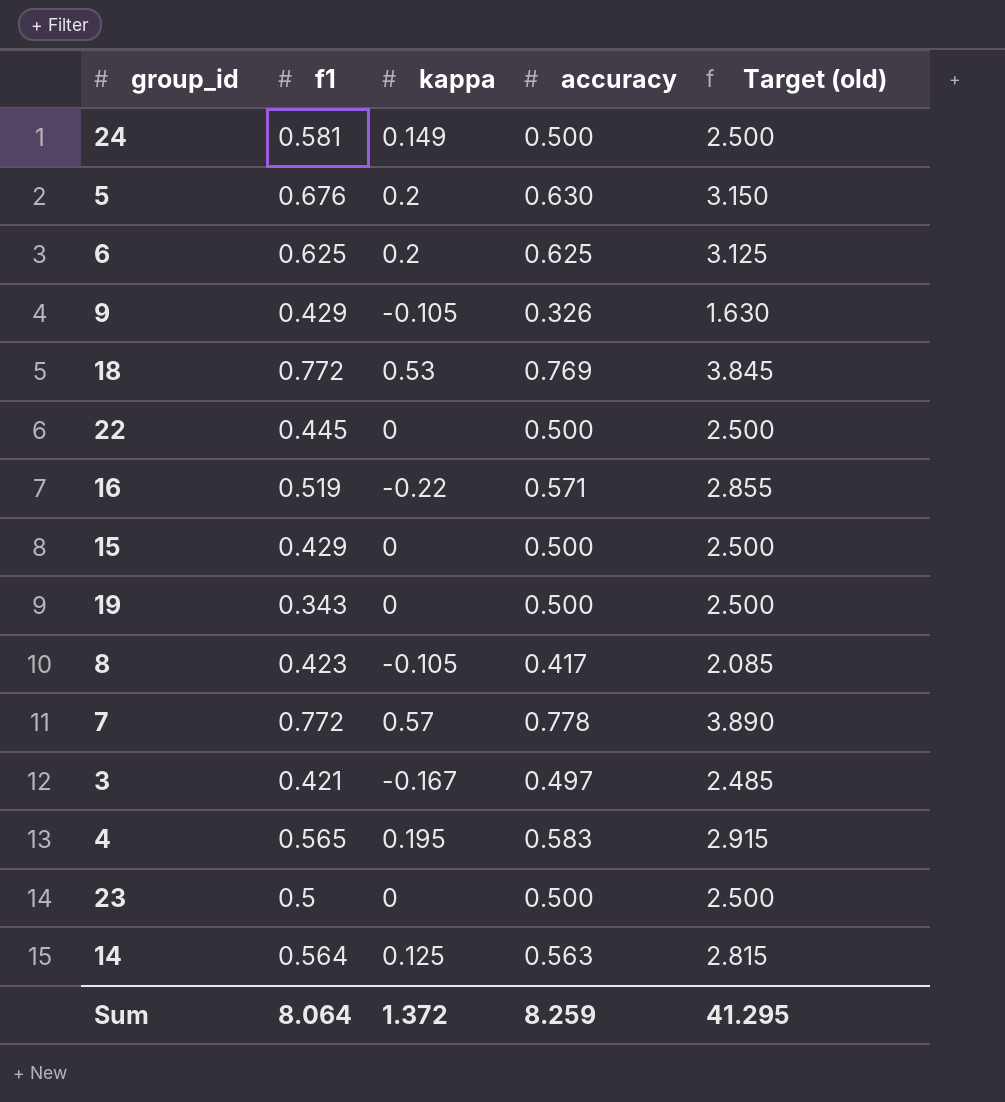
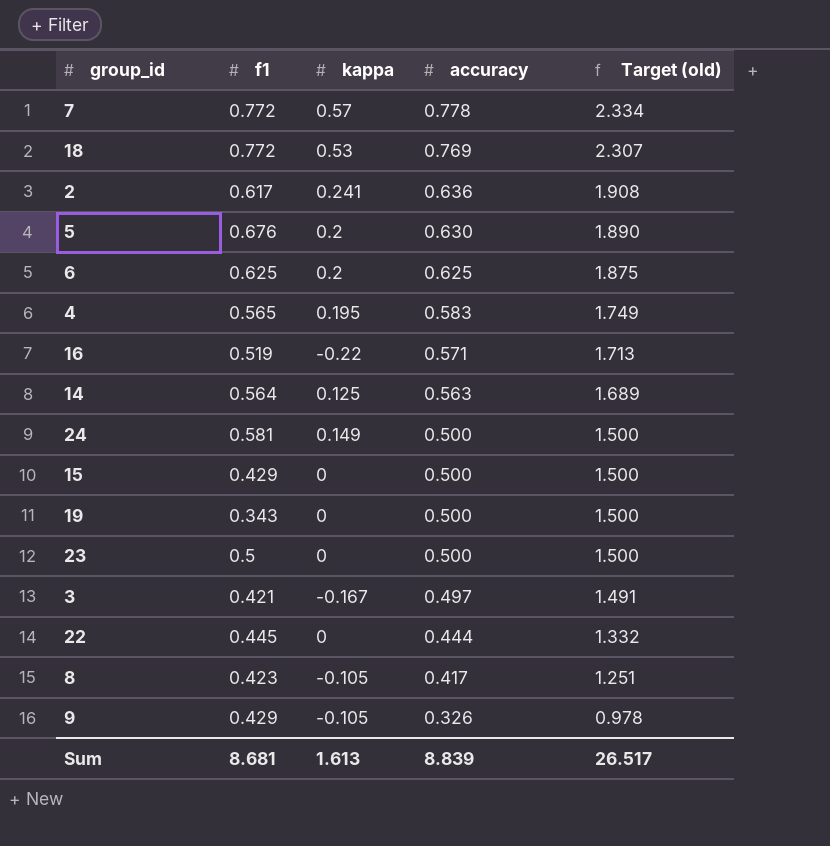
row order: none -> accuracy descending
column Target (old) | formula: [accuracy] * 5 -> [accuracy] * 3
row 2: none -> 0.617 | 0.241 | 0.636 | 1.908
22 | accuracy: 0.500 -> 0.444
Sum | f1: 8.064 -> 8.681
Sum | kappa: 1.372 -> 1.613
Sum | accuracy: 8.259 -> 8.839
Sum | Target (old): 41.295 -> 26.517

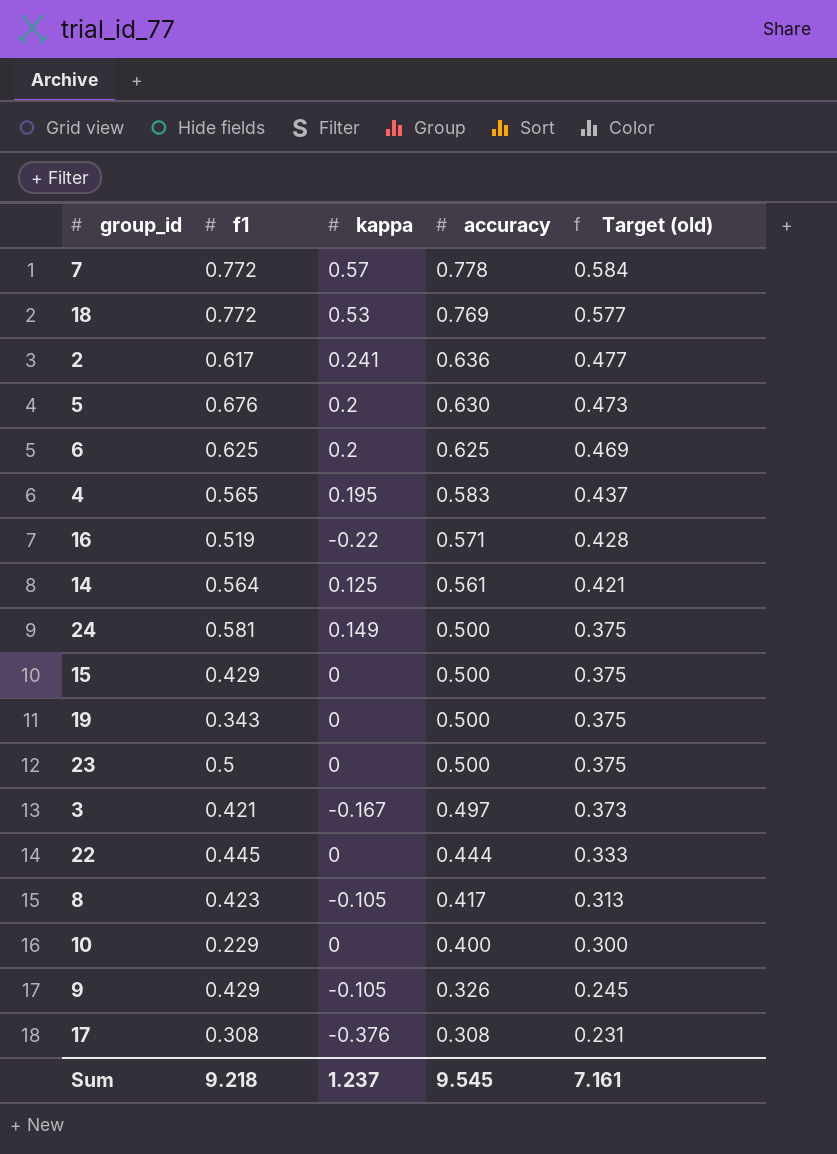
column Target (old) | formula: [accuracy] * 3 -> [accuracy] * 0.75
14 | accuracy: 0.563 -> 0.561
row 10: none -> 0.229 | 0 | 0.400 | 0.300
row 17: none -> 0.308 | -0.376 | 0.308 | 0.231
Sum | f1: 8.681 -> 9.218
Sum | kappa: 1.613 -> 1.237
Sum | accuracy: 8.839 -> 9.545
Sum | Target (old): 26.517 -> 7.161

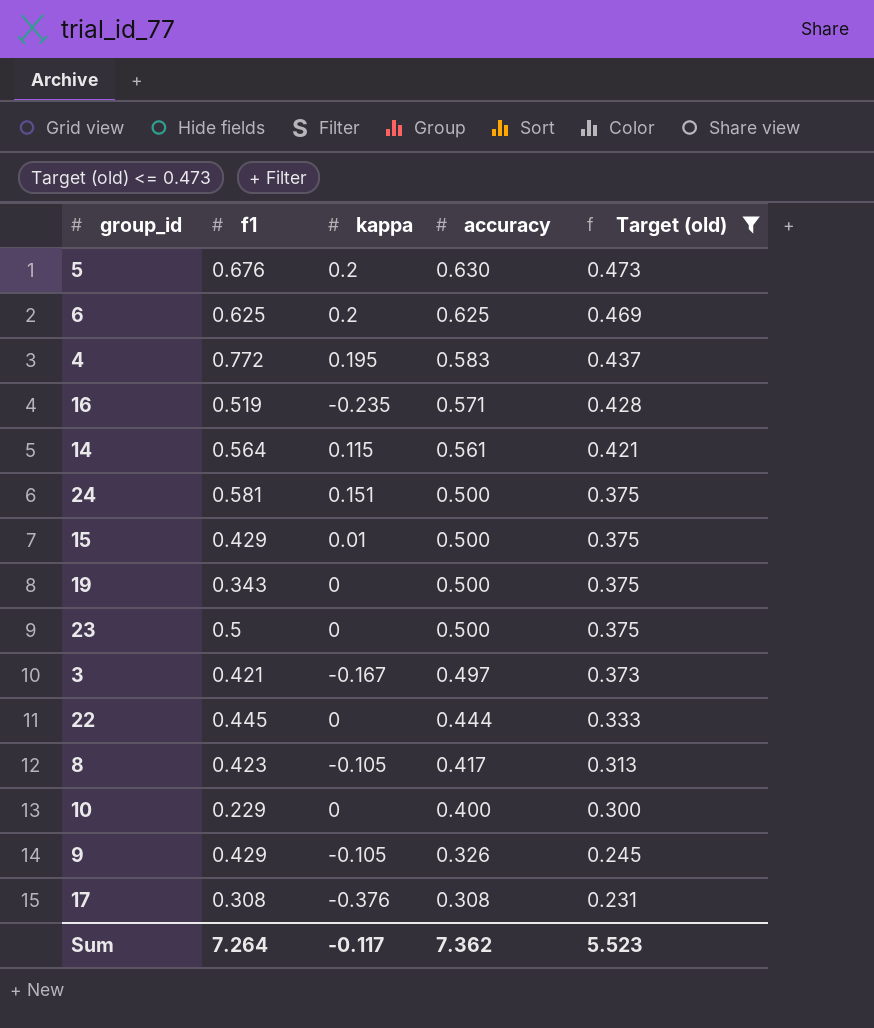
filter: none -> Target (old) <= 0.473
4 | f1: 0.565 -> 0.772
16 | kappa: -0.22 -> -0.235
14 | kappa: 0.125 -> 0.115
24 | kappa: 0.149 -> 0.151
15 | kappa: 0 -> 0.01
Sum | f1: 9.218 -> 7.264
Sum | kappa: 1.237 -> -0.117
Sum | accuracy: 9.545 -> 7.362
Sum | Target (old): 7.161 -> 5.523

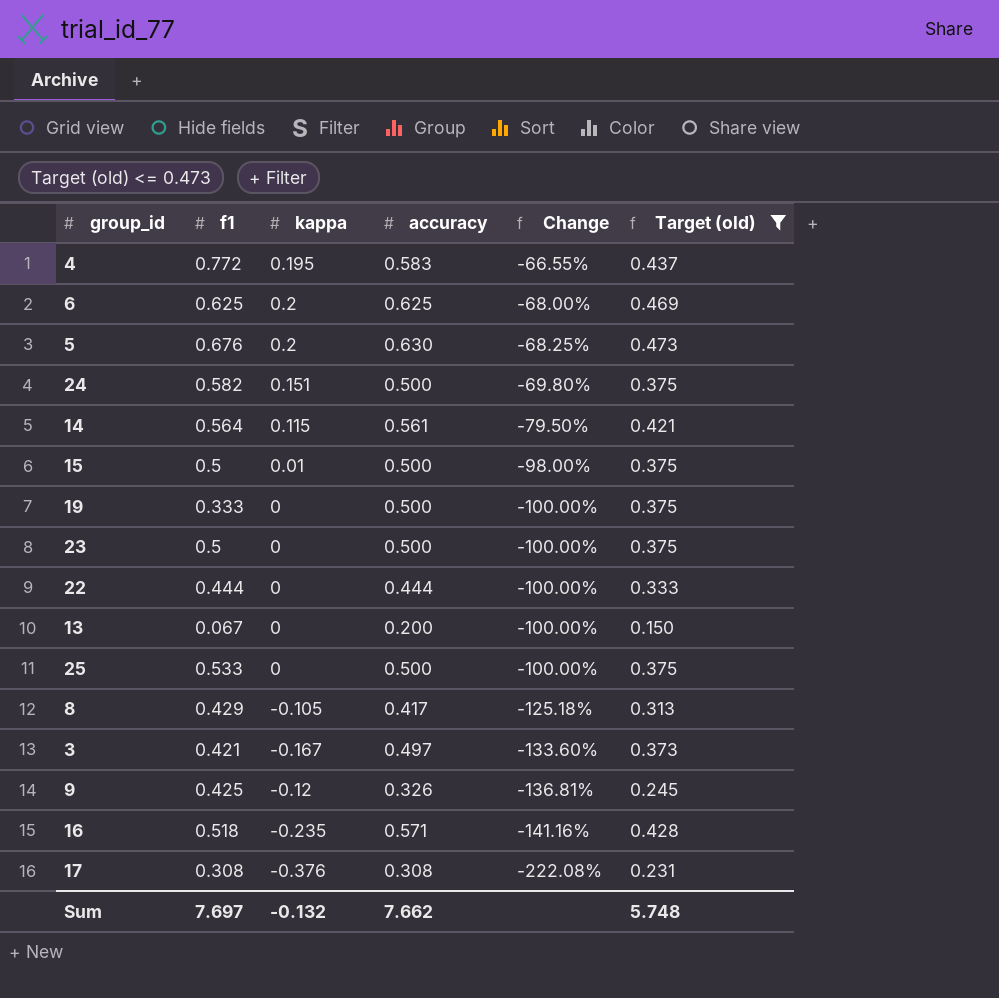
row order: accuracy descending -> Change descending
column Change | formula: none -> ([kappa] - [accuracy]) / [accuracy]
row 10: 0.229 | 0 | 0.400 | 0.300 -> none
24 | f1: 0.581 -> 0.582
15 | f1: 0.429 -> 0.5
19 | f1: 0.343 -> 0.333
22 | f1: 0.445 -> 0.444
row 13: none -> 0.067 | 0 | 0.200 | -100.00% | 0.150
row 25: none -> 0.533 | 0 | 0.500 | -100.00% | 0.375
8 | f1: 0.423 -> 0.429
9 | f1: 0.429 -> 0.425
9 | kappa: -0.105 -> -0.12
16 | f1: 0.519 -> 0.518
Sum | f1: 7.264 -> 7.697
Sum | kappa: -0.117 -> -0.132
Sum | accuracy: 7.362 -> 7.662
Sum | Target (old): 5.523 -> 5.748

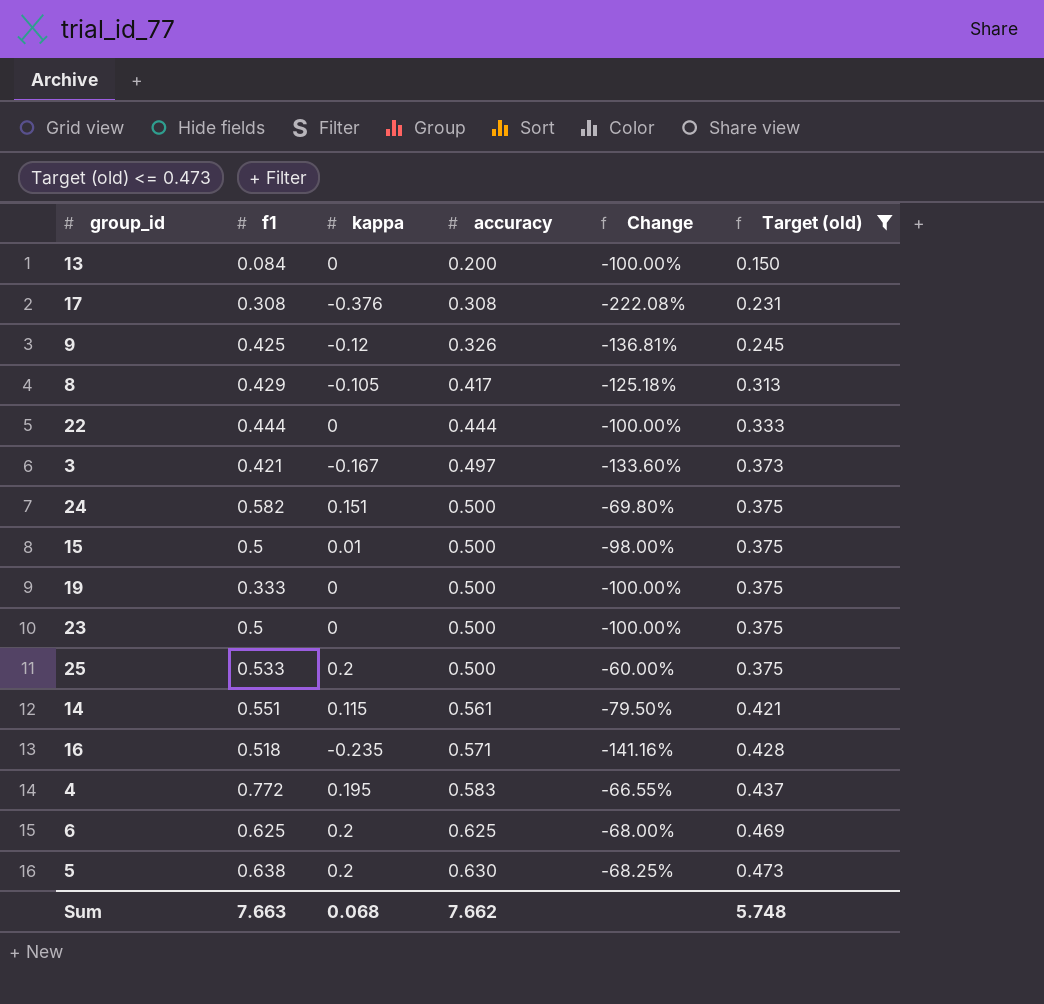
row order: Change descending -> accuracy ascending
13 | f1: 0.067 -> 0.084
25 | kappa: 0 -> 0.2
25 | Change: -100.00% -> -60.00%
14 | f1: 0.564 -> 0.551
5 | f1: 0.676 -> 0.638
Sum | f1: 7.697 -> 7.663
Sum | kappa: -0.132 -> 0.068

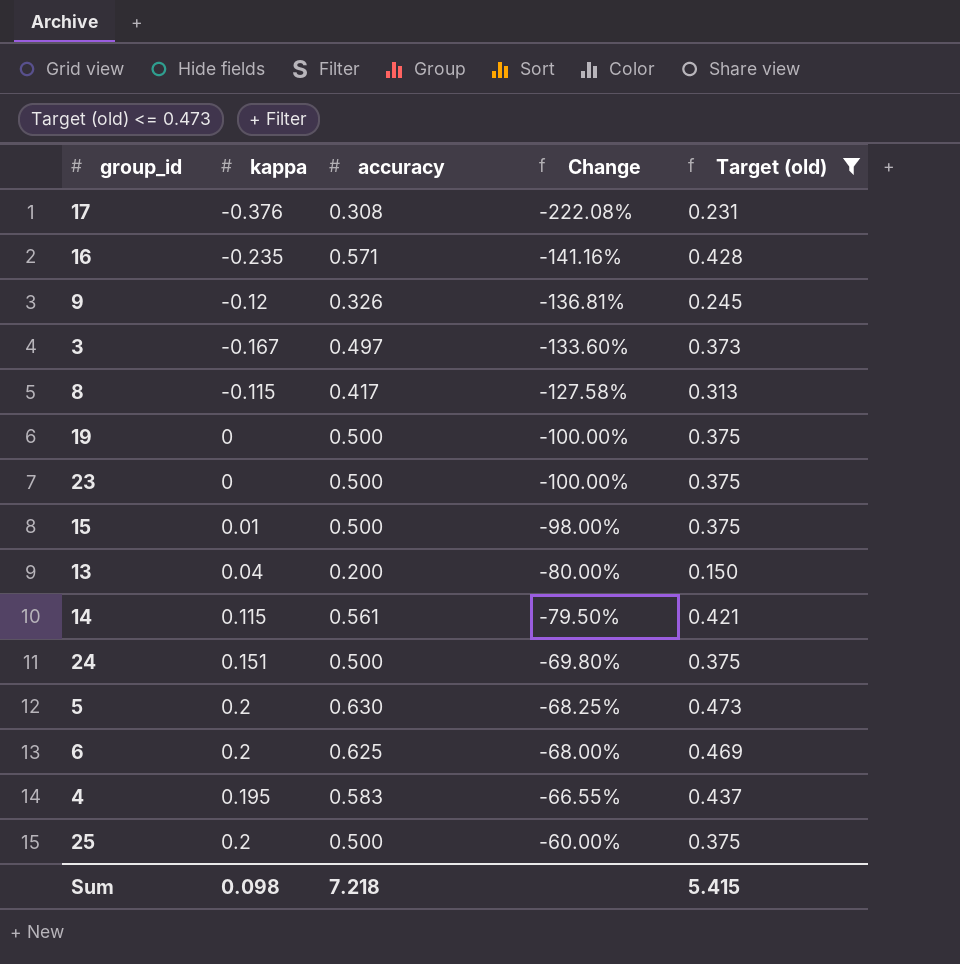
row order: accuracy ascending -> Change ascending
column f1 | position: 2 -> none
row 22: 0.444 | 0 | 0.444 | -100.00% | 0.333 -> none
8 | kappa: -0.105 -> -0.115
8 | Change: -125.18% -> -127.58%
13 | kappa: 0 -> 0.04
13 | Change: -100.00% -> -80.00%
Sum | kappa: 0.068 -> 0.098
Sum | accuracy: 7.662 -> 7.218
Sum | Target (old): 5.748 -> 5.415

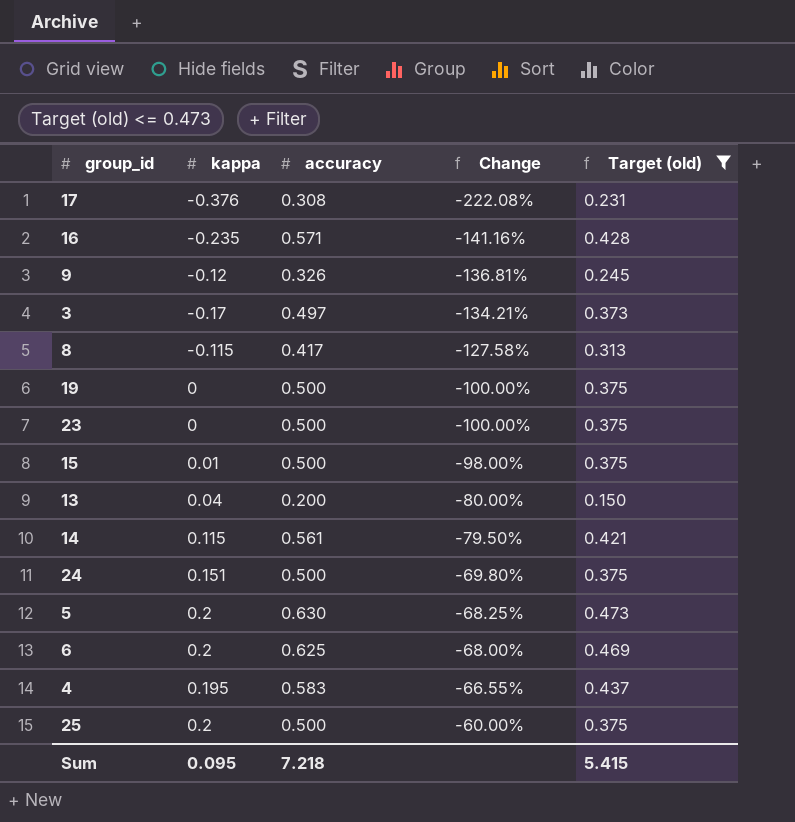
3 | kappa: -0.167 -> -0.17
3 | Change: -133.60% -> -134.21%
Sum | kappa: 0.098 -> 0.095

